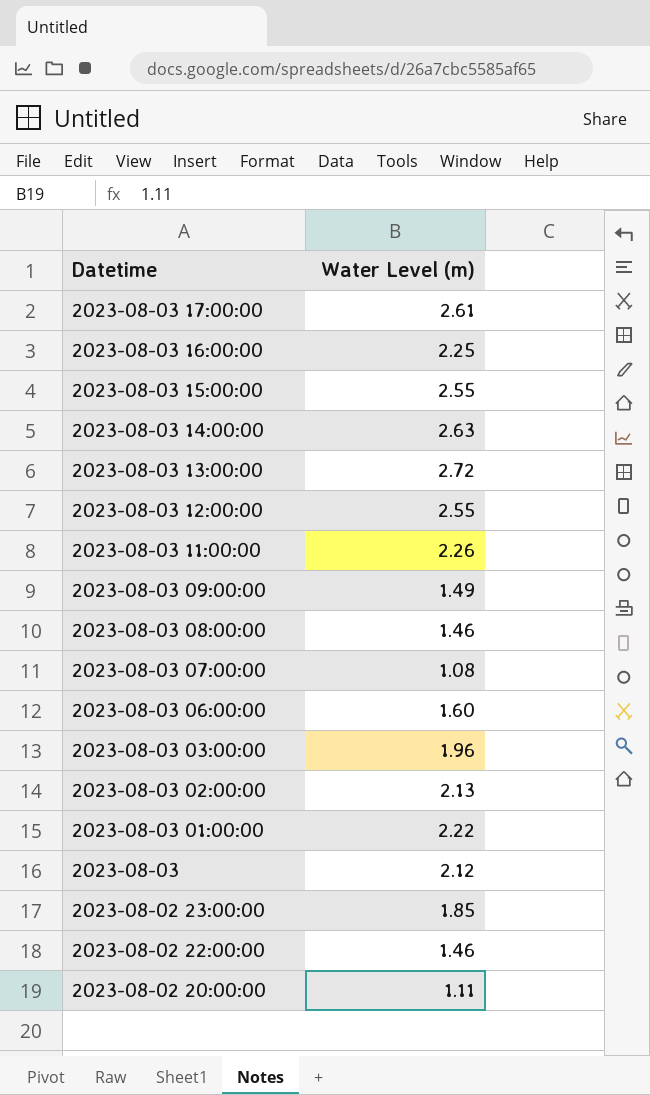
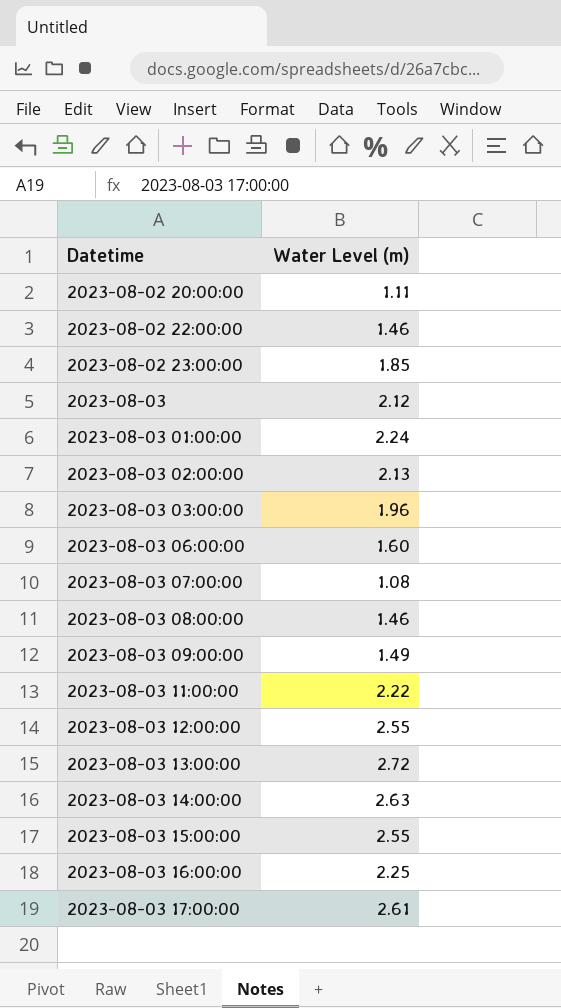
row order: Datetime descending -> Datetime ascending
2023-08-03 01:00:00 | Water Level (m): 2.22 -> 2.24
2023-08-03 11:00:00 | Water Level (m): 2.26 -> 2.22

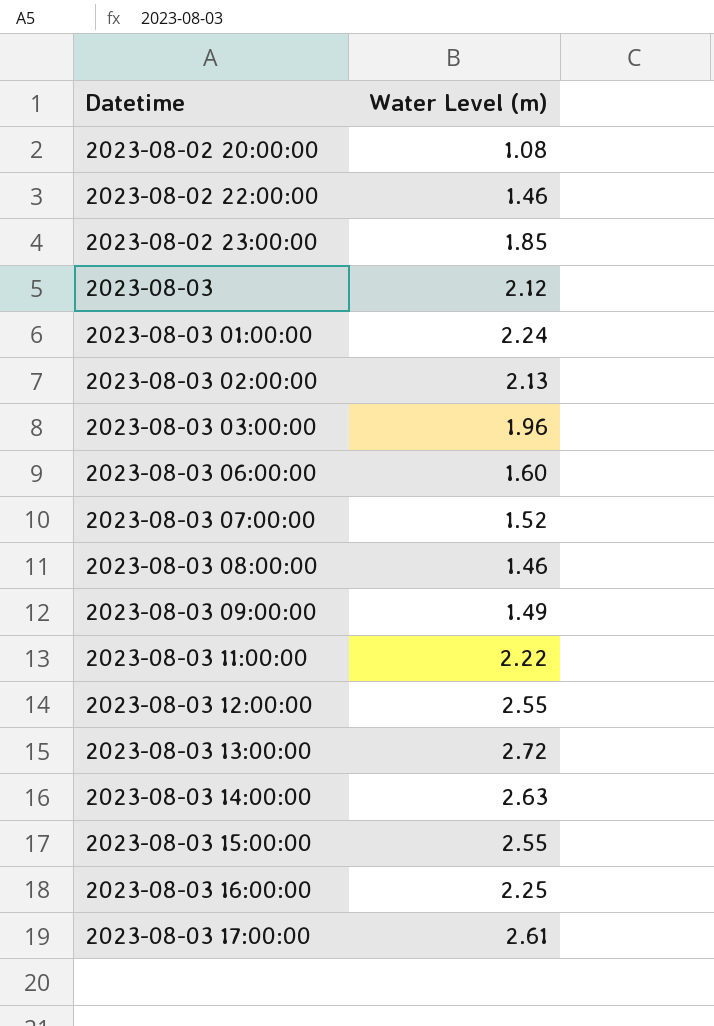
2023-08-02 20:00:00 | Water Level (m): 1.11 -> 1.08
2023-08-03 07:00:00 | Water Level (m): 1.08 -> 1.52

